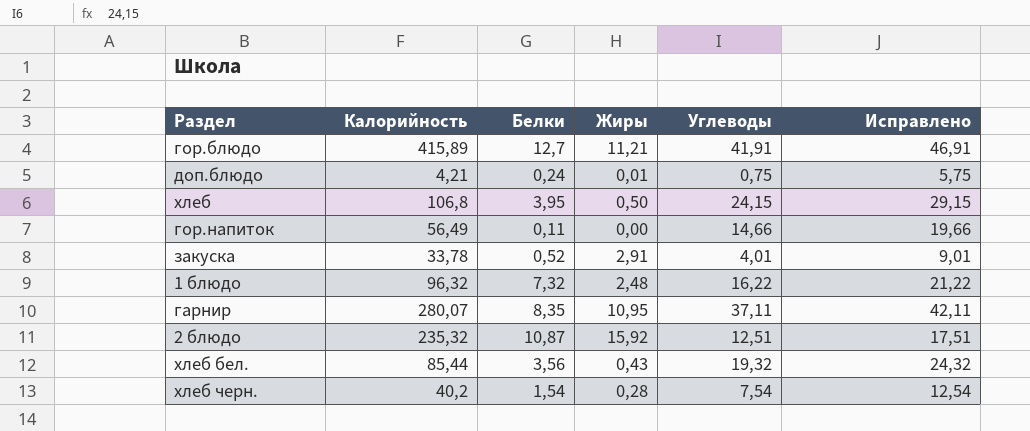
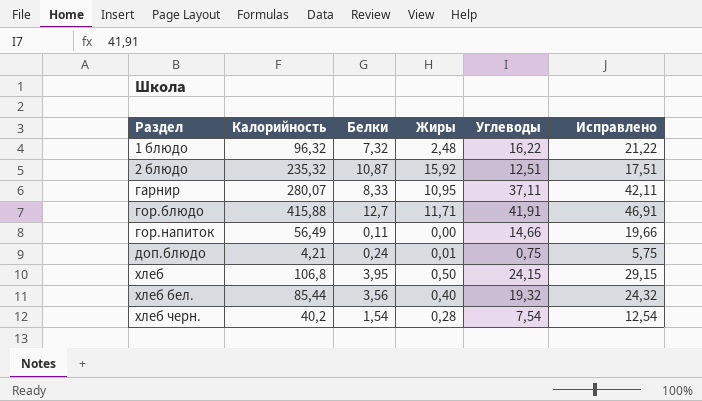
row order: none -> Раздел ascending
row закуска: 33,78 | 0,52 | 2,91 | 4,01 | 9,01 -> none
гарнир | Белки: 8,35 -> 8,33
гор.блюдо | Калорийность: 415,89 -> 415,88
гор.блюдо | Жиры: 11,21 -> 11,71
хлеб бел. | Жиры: 0,43 -> 0,40

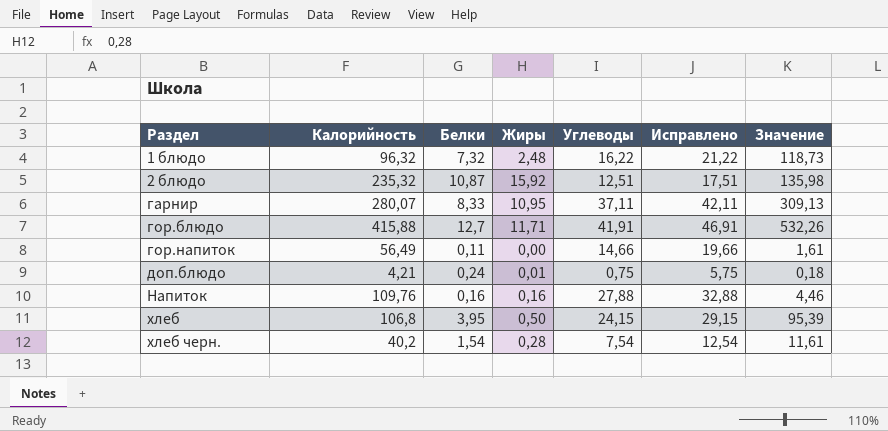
column Значение | formula: none -> [Белки] * [Углеводы]
row хлеб бел.: 85,44 | 3,56 | 0,40 | 19,32 | 24,32 -> none
row Напиток: none -> 109,76 | 0,16 | 0,16 | 27,88 | 32,88 | 4,46

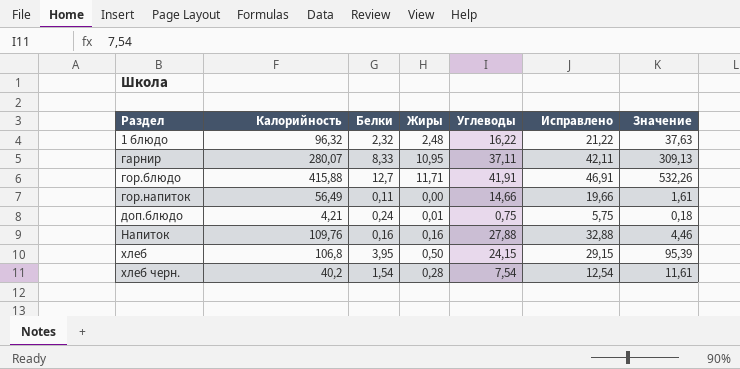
row 2 блюдо: 235,32 | 10,87 | 15,92 | 12,51 | 17,51 | 135,98 -> none
1 блюдо | Белки: 7,32 -> 2,32
1 блюдо | Значение: 118,73 -> 37,63

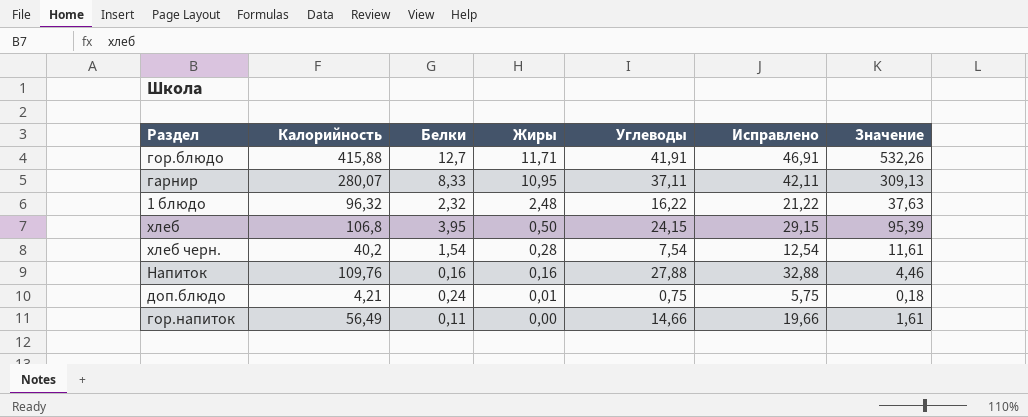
row order: Раздел ascending -> Жиры descending

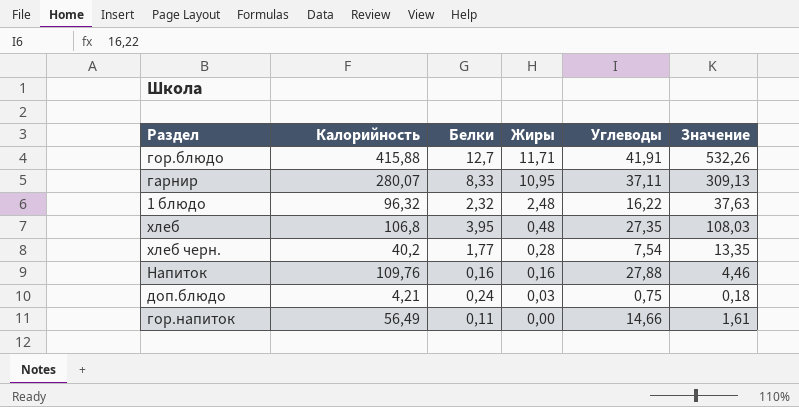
column Исправлено | formula: [Углеводы] + 5 -> none
хлеб | Жиры: 0,50 -> 0,48
хлеб | Углеводы: 24,15 -> 27,35
хлеб | Значение: 95,39 -> 108,03
хлеб черн. | Белки: 1,54 -> 1,77
хлеб черн. | Значение: 11,61 -> 13,35
доп.блюдо | Жиры: 0,01 -> 0,03

